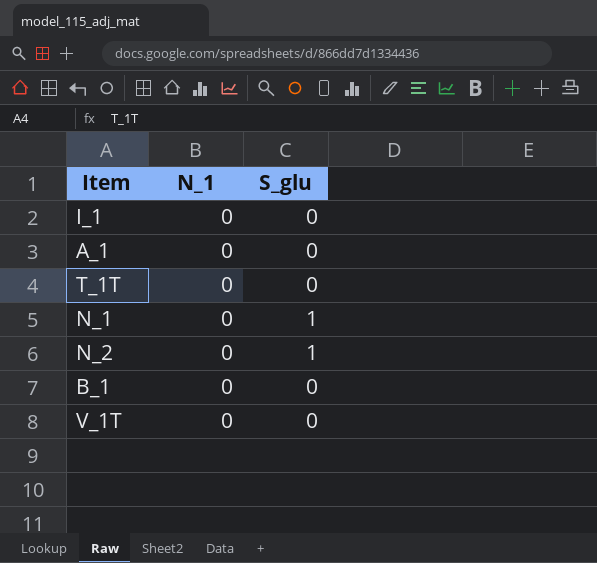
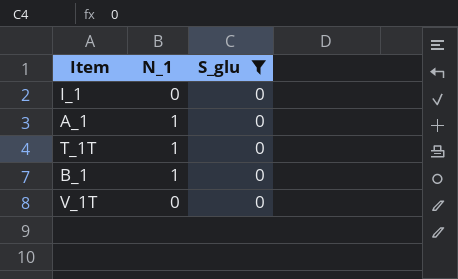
filter: none -> S_glu = 0
A_1 | N_1: 0 -> 1
T_1T | N_1: 0 -> 1
B_1 | N_1: 0 -> 1

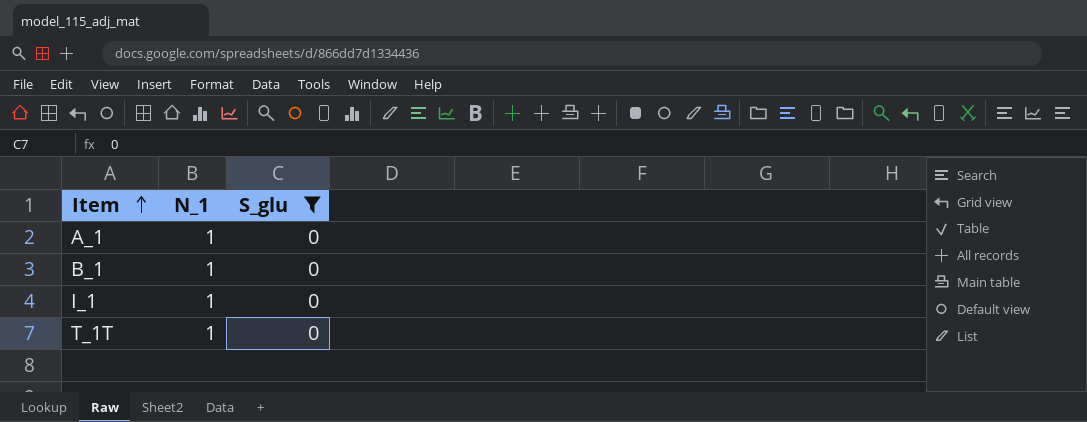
row order: none -> Item ascending
row V_1T: 0 | 0 -> none
I_1 | N_1: 0 -> 1

